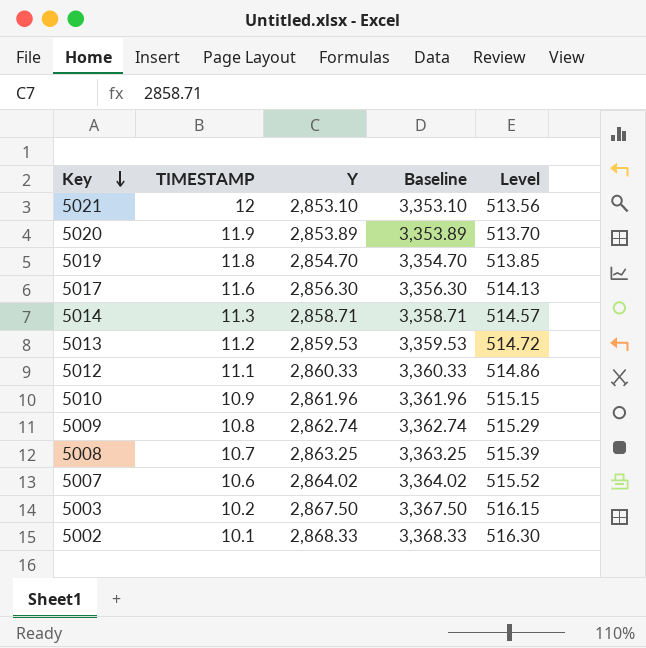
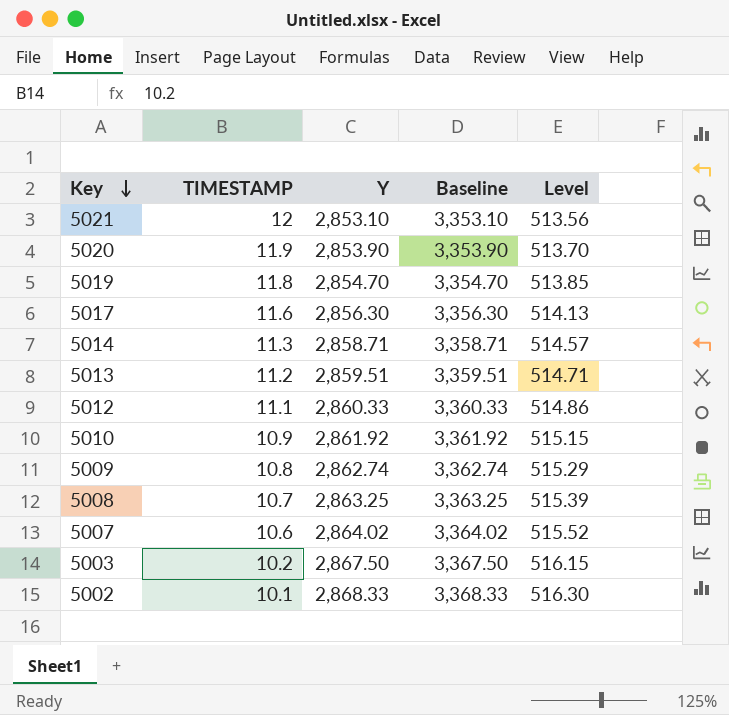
5020 | Y: 2,853.89 -> 2,853.90
5020 | Baseline: 3,353.89 -> 3,353.90
5013 | Y: 2,859.53 -> 2,859.51
5013 | Baseline: 3,359.53 -> 3,359.51
5013 | Level: 514.72 -> 514.71
5010 | Y: 2,861.96 -> 2,861.92
5010 | Baseline: 3,361.96 -> 3,361.92

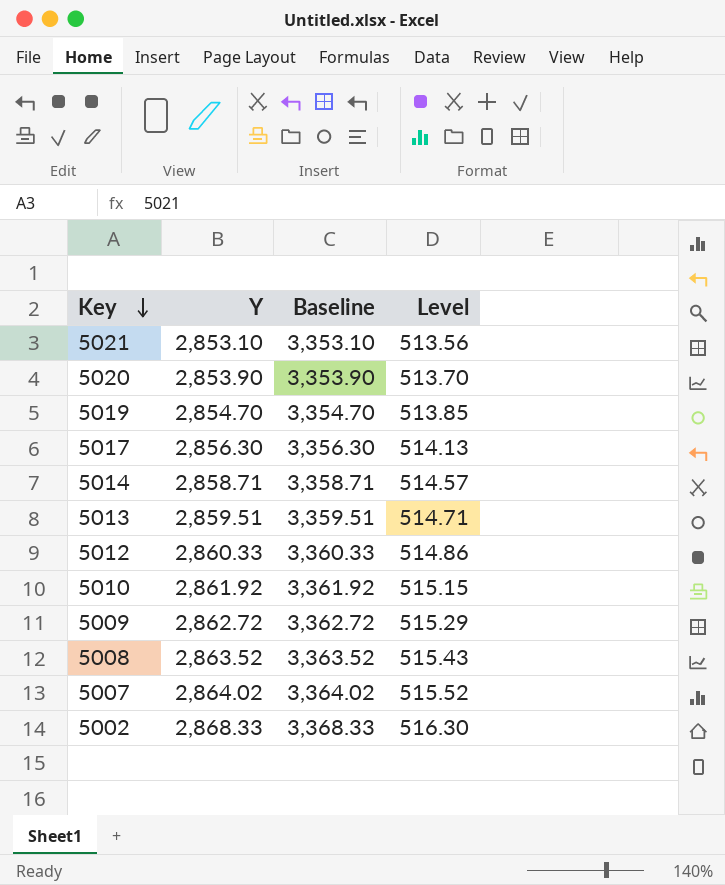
column TIMESTAMP | position: 2 -> none
row 5003: 10.2 | 2,867.50 | 3,367.50 | 516.15 -> none
5009 | Y: 2,862.74 -> 2,862.72
5009 | Baseline: 3,362.74 -> 3,362.72
5008 | Y: 2,863.25 -> 2,863.52
5008 | Baseline: 3,363.25 -> 3,363.52
5008 | Level: 515.39 -> 515.43

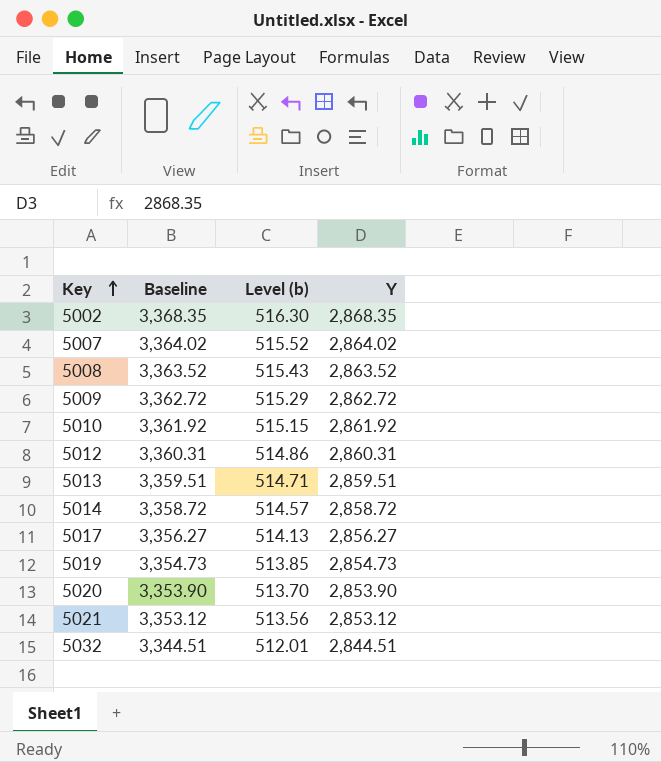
row order: Key descending -> Key ascending
column name: Level -> Level (b)
column Y | position: 2 -> 4
5002 | Baseline: 3,368.33 -> 3,368.35
5002 | Y: 2,868.33 -> 2,868.35
5012 | Baseline: 3,360.33 -> 3,360.31
5012 | Y: 2,860.33 -> 2,860.31
5014 | Baseline: 3,358.71 -> 3,358.72
5014 | Y: 2,858.71 -> 2,858.72
5017 | Baseline: 3,356.30 -> 3,356.27
5017 | Y: 2,856.30 -> 2,856.27
5019 | Baseline: 3,354.70 -> 3,354.73
5019 | Y: 2,854.70 -> 2,854.73
5021 | Baseline: 3,353.10 -> 3,353.12
5021 | Y: 2,853.10 -> 2,853.12
row 5032: none -> 3,344.51 | 512.01 | 2,844.51

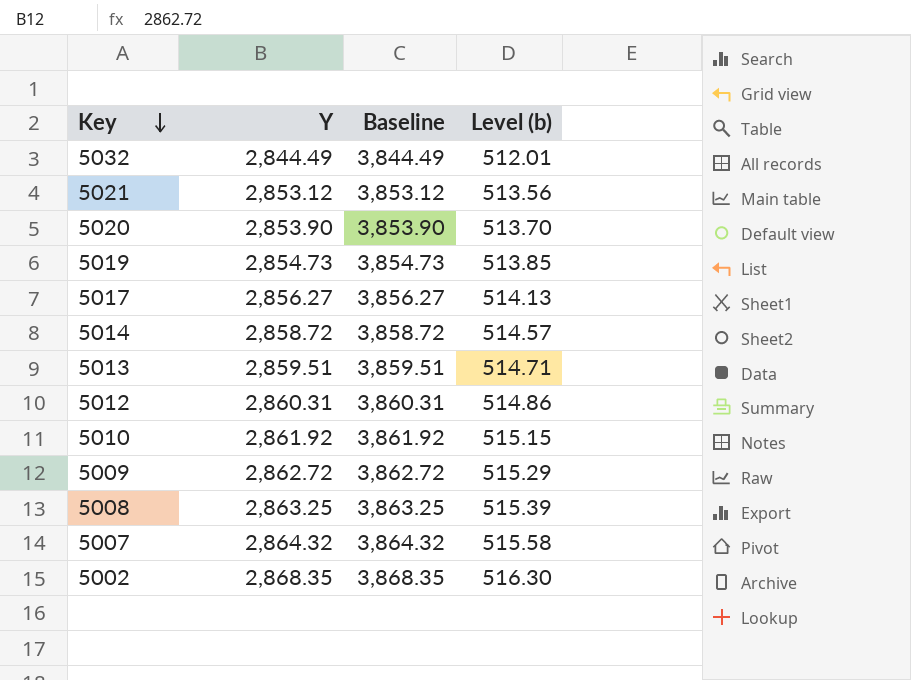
row order: Key ascending -> Key descending
column Y | position: 4 -> 2
column Baseline | formula: [Y] + 500 -> [Y] + 1000
5032 | Y: 2,844.51 -> 2,844.49
5008 | Y: 2,863.52 -> 2,863.25
5008 | Level (b): 515.43 -> 515.39
5007 | Y: 2,864.02 -> 2,864.32
5007 | Level (b): 515.52 -> 515.58

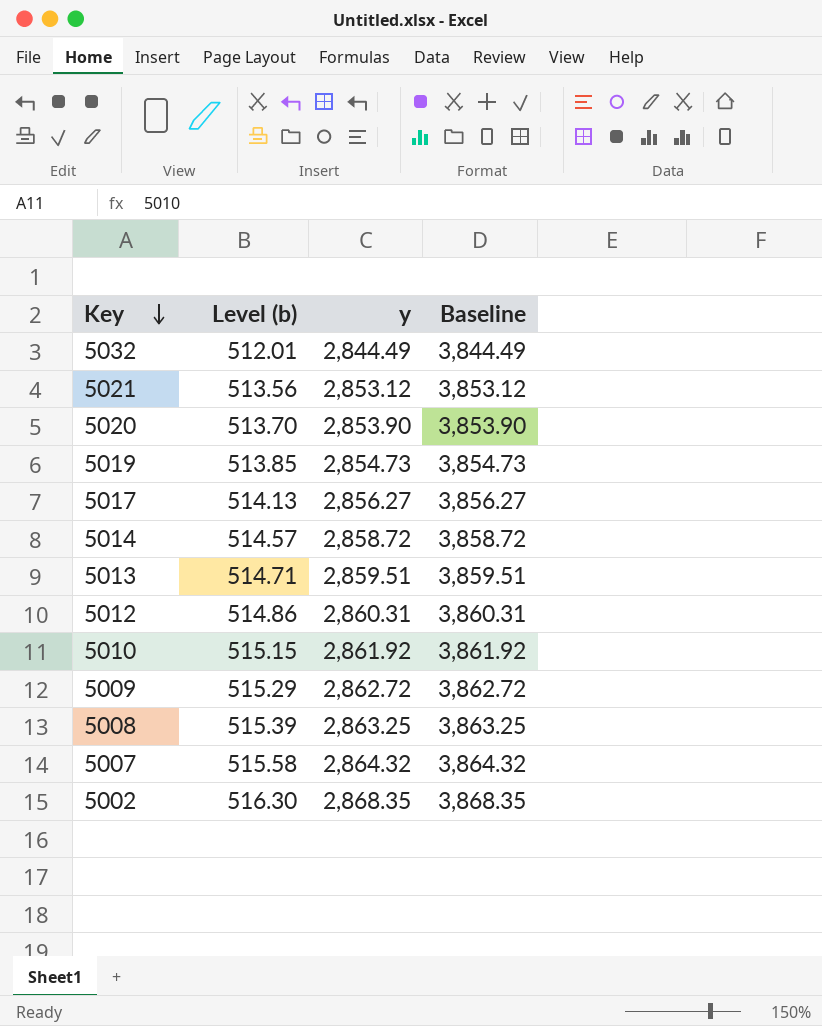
column Level (b) | position: 4 -> 2
column name: Y -> y

